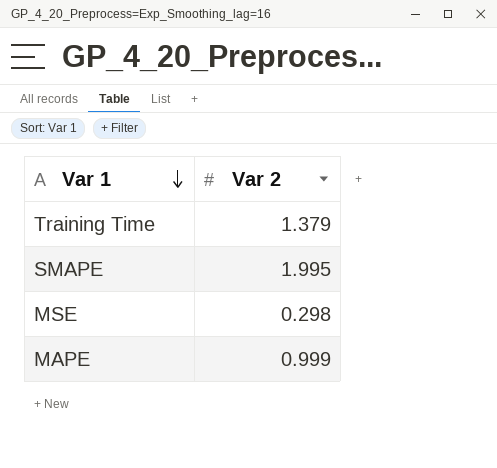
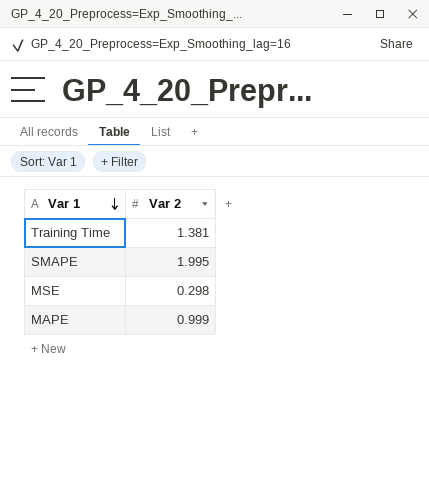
Training Time | Var 2: 1.379 -> 1.381

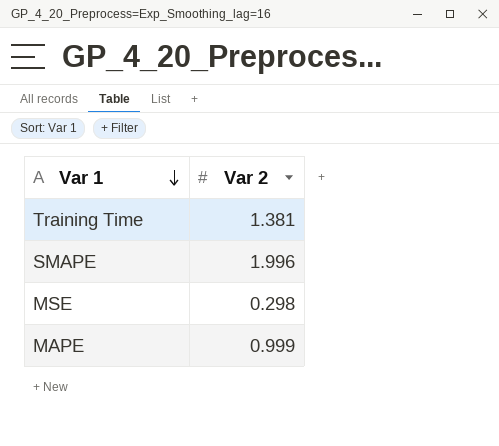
SMAPE | Var 2: 1.995 -> 1.996

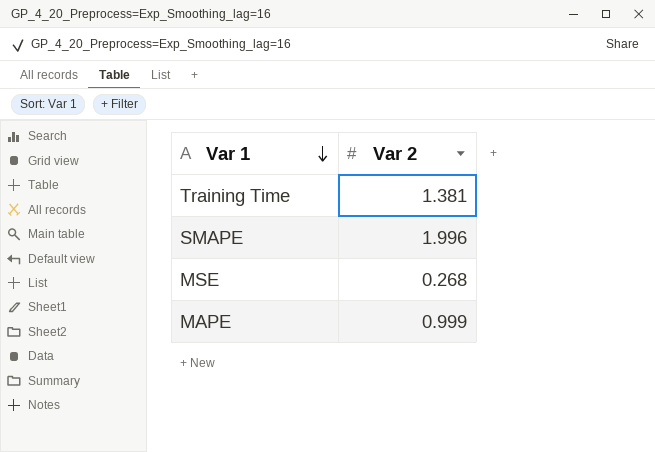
MSE | Var 2: 0.298 -> 0.268

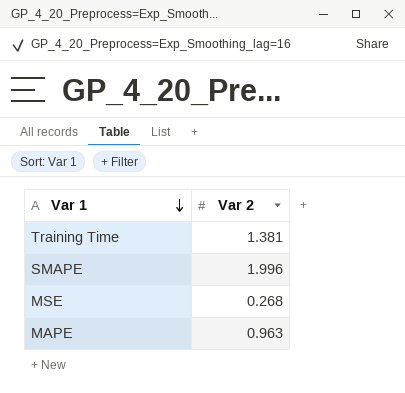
MAPE | Var 2: 0.999 -> 0.963

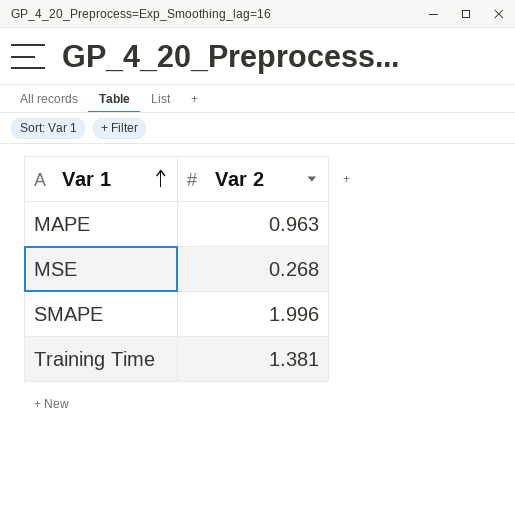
row order: Var 1 descending -> Var 1 ascending

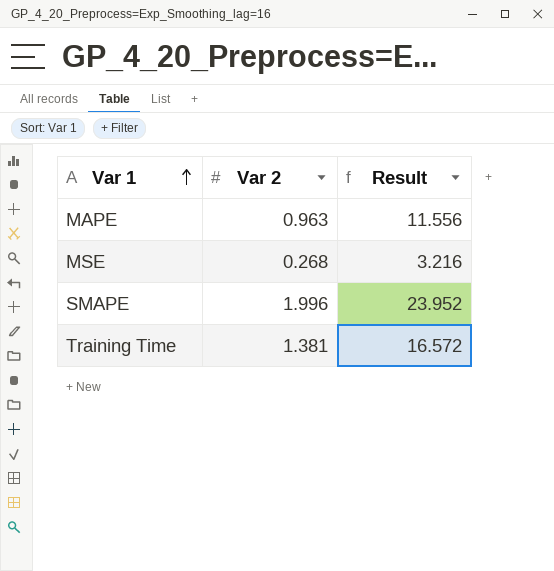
column Result | formula: none -> [Var 2] * 12

